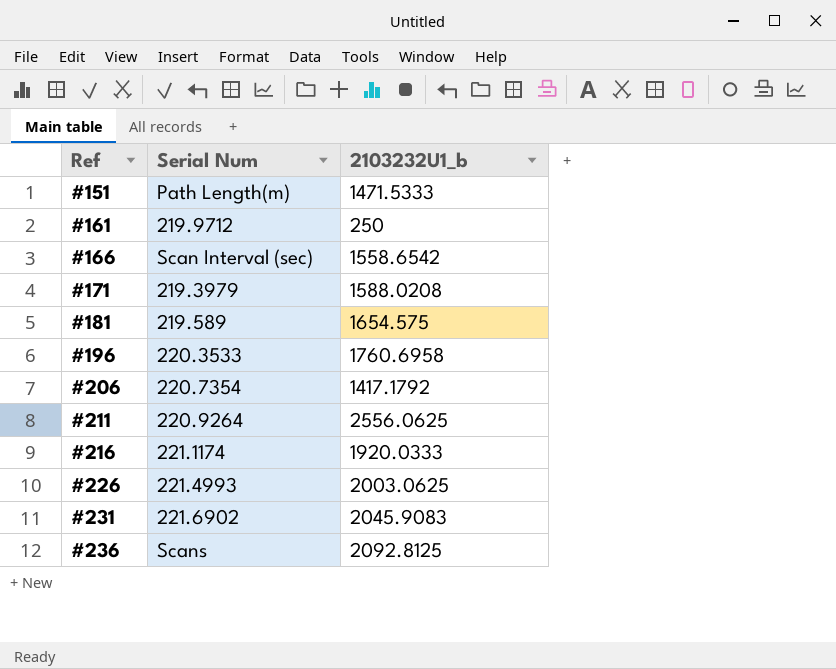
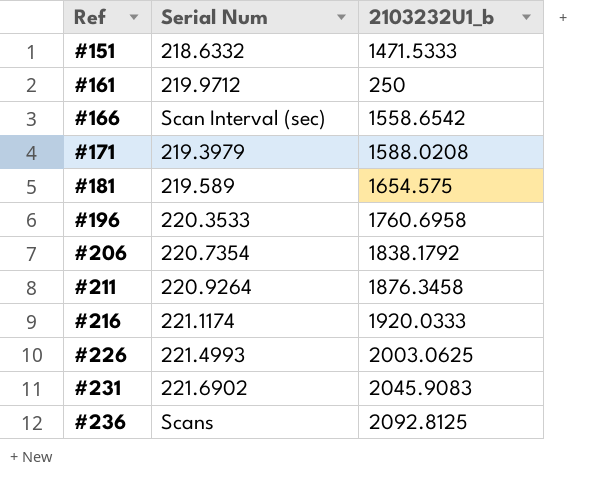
#151 | Serial Num: Path Length(m) -> 218.6332
#206 | 2103232U1_b: 1417.1792 -> 1838.1792
#211 | 2103232U1_b: 2556.0625 -> 1876.3458

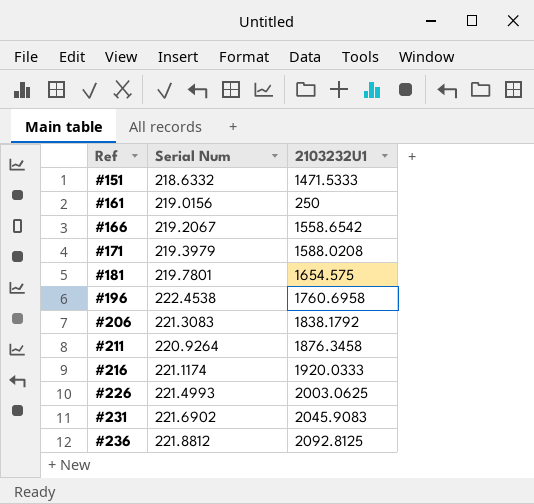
column name: 2103232U1_b -> 2103232U1
#161 | Serial Num: 219.9712 -> 219.0156
#166 | Serial Num: Scan Interval (sec) -> 219.2067
#181 | Serial Num: 219.589 -> 219.7801
#196 | Serial Num: 220.3533 -> 222.4538
#206 | Serial Num: 220.7354 -> 221.3083
#236 | Serial Num: Scans -> 221.8812

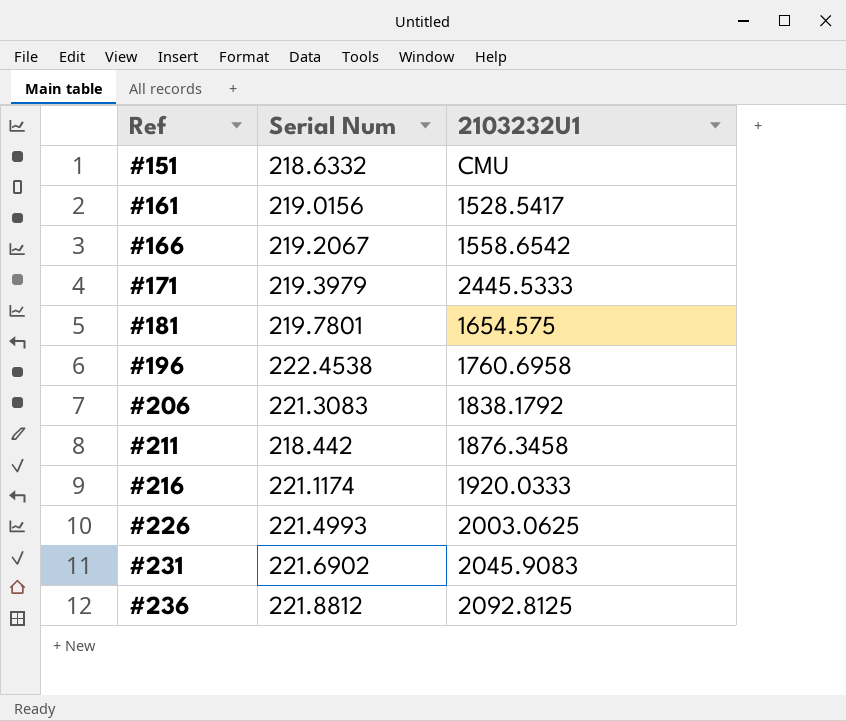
#151 | 2103232U1: 1471.5333 -> CMU
#161 | 2103232U1: 250 -> 1528.5417
#171 | 2103232U1: 1588.0208 -> 2445.5333
#211 | Serial Num: 220.9264 -> 218.442

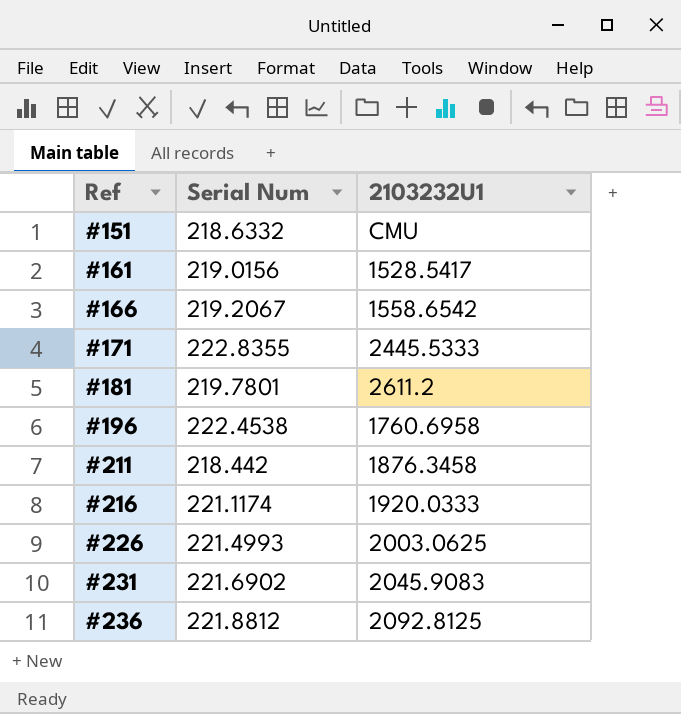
row #206: 221.3083 | 1838.1792 -> none
#171 | Serial Num: 219.3979 -> 222.8355
#181 | 2103232U1: 1654.575 -> 2611.2

